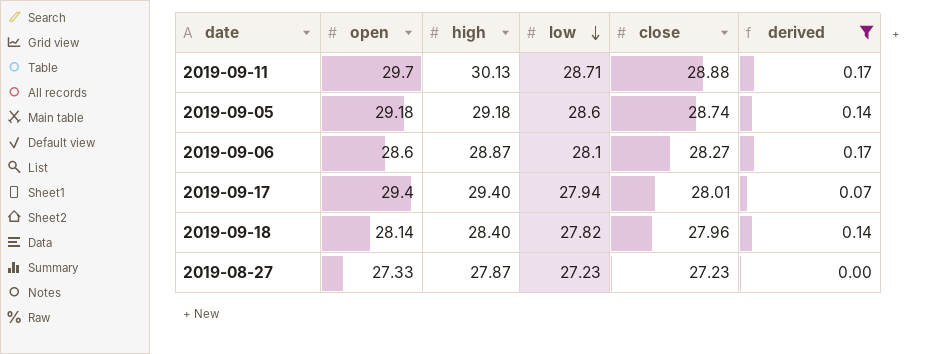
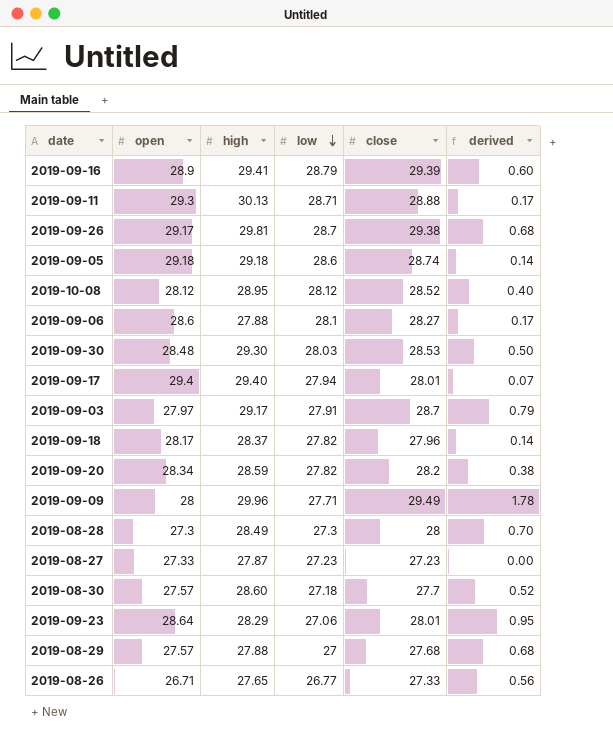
filter: derived <= 0.17 -> none
2019-09-11 | open: 29.7 -> 29.3
2019-09-06 | high: 28.87 -> 27.88
2019-09-18 | open: 28.14 -> 28.17
2019-09-18 | high: 28.40 -> 28.37

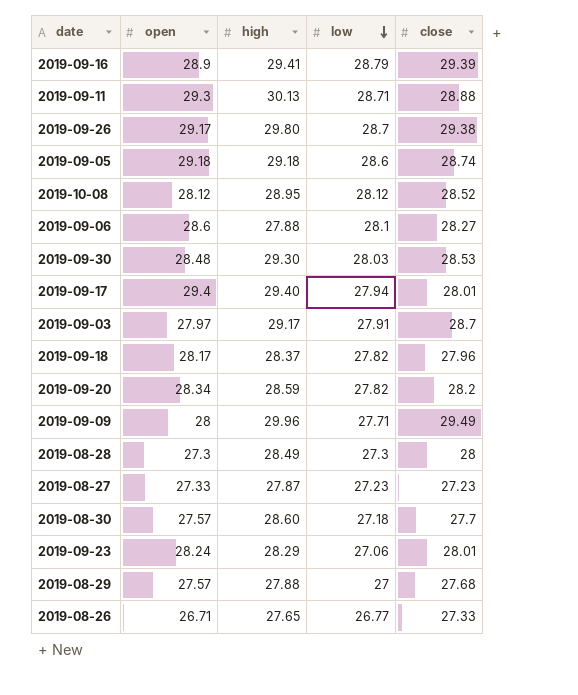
column derived | formula: [close] - [low] -> none
2019-09-26 | high: 29.81 -> 29.80
2019-09-23 | open: 28.64 -> 28.24

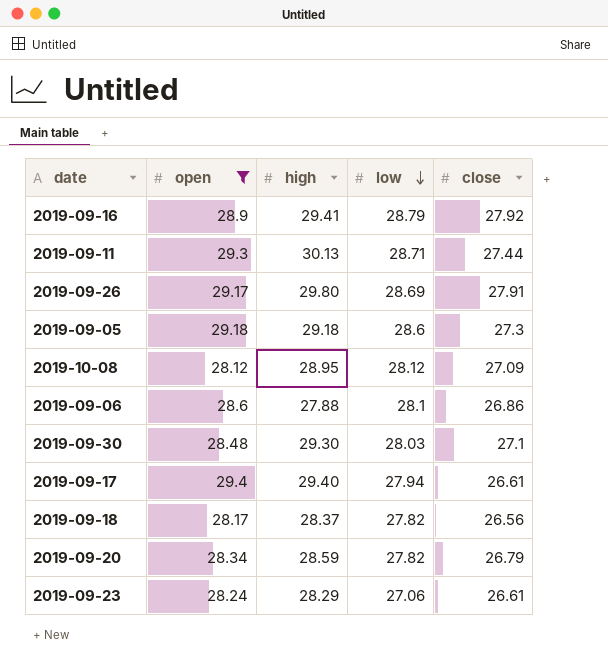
filter: none -> open >= 28.12
2019-09-16 | close: 29.39 -> 27.92
2019-09-11 | close: 28.88 -> 27.44
2019-09-26 | low: 28.7 -> 28.69
2019-09-26 | close: 29.38 -> 27.91
2019-09-05 | close: 28.74 -> 27.3
2019-10-08 | close: 28.52 -> 27.09
2019-09-06 | close: 28.27 -> 26.86
2019-09-30 | close: 28.53 -> 27.1
2019-09-17 | close: 28.01 -> 26.61
2019-09-18 | close: 27.96 -> 26.56
2019-09-20 | close: 28.2 -> 26.79
2019-09-23 | close: 28.01 -> 26.61

